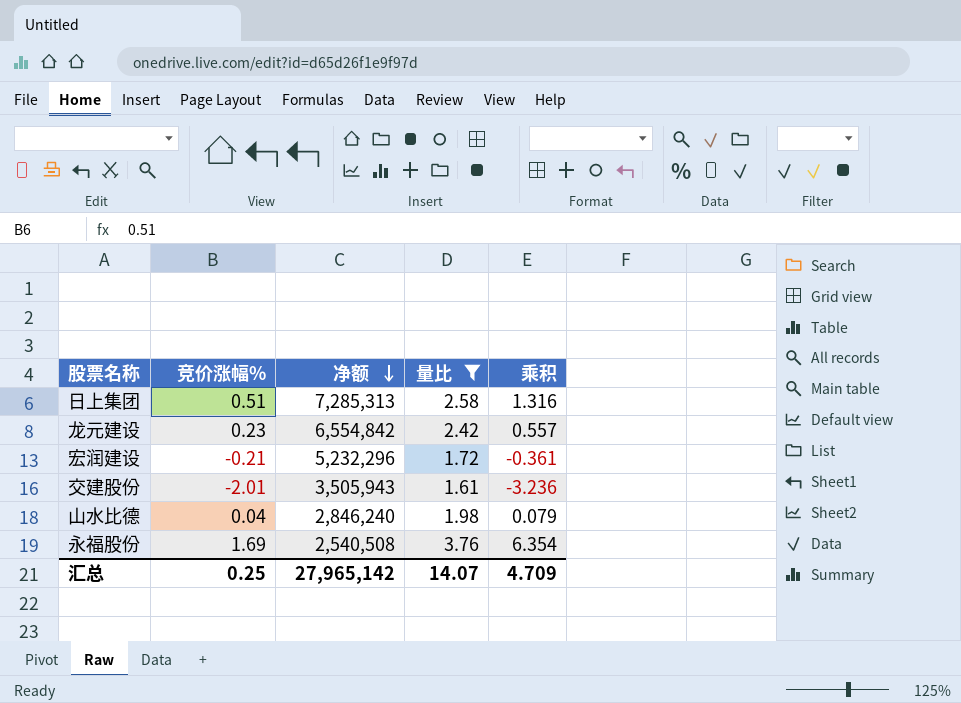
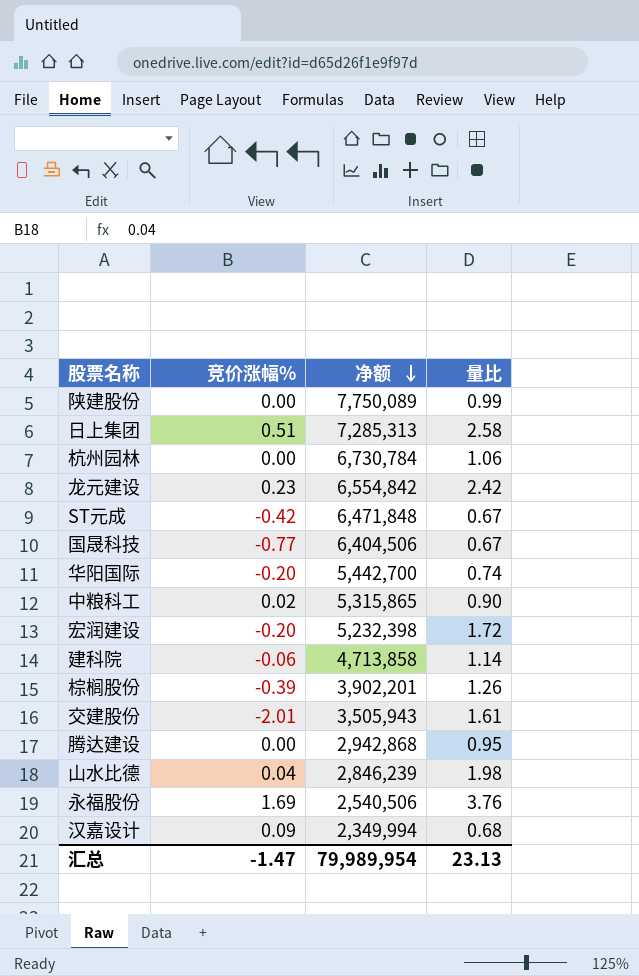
filter: 量比 >= 1.61 -> none
column 乘积 | formula: [竞价涨幅%] * [量比] -> none
宏润建设 | 竞价涨幅%: -0.21 -> -0.20
宏润建设 | 净额: 5,232,296 -> 5,232,398
山水比德 | 净额: 2,846,240 -> 2,846,239
永福股份 | 净额: 2,540,508 -> 2,540,506
汇总 | 竞价涨幅%: 0.25 -> -1.47
汇总 | 净额: 27,965,142 -> 79,989,954
汇总 | 量比: 14.07 -> 23.13

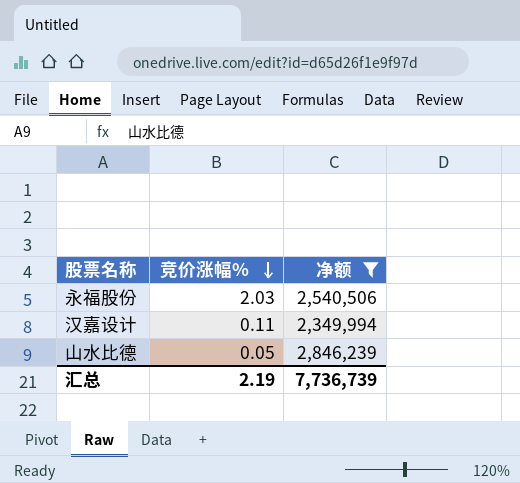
filter: none -> 净额 <= 2,846,239
row order: 净额 descending -> 竞价涨幅% descending
column 量比 | position: 4 -> none
永福股份 | 竞价涨幅%: 1.69 -> 2.03
汉嘉设计 | 竞价涨幅%: 0.09 -> 0.11
山水比德 | 竞价涨幅%: 0.04 -> 0.05
汇总 | 竞价涨幅%: -1.47 -> 2.19
汇总 | 净额: 79,989,954 -> 7,736,739

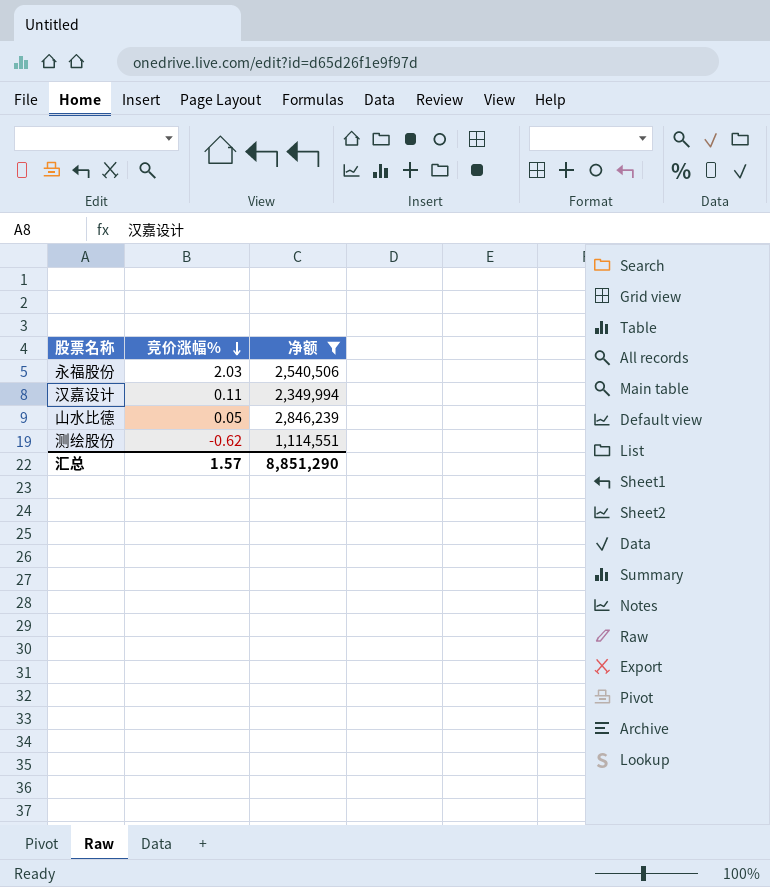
row 测绘股份: none -> -0.62 | 1,114,551
汇总 | 竞价涨幅%: 2.19 -> 1.57
汇总 | 净额: 7,736,739 -> 8,851,290

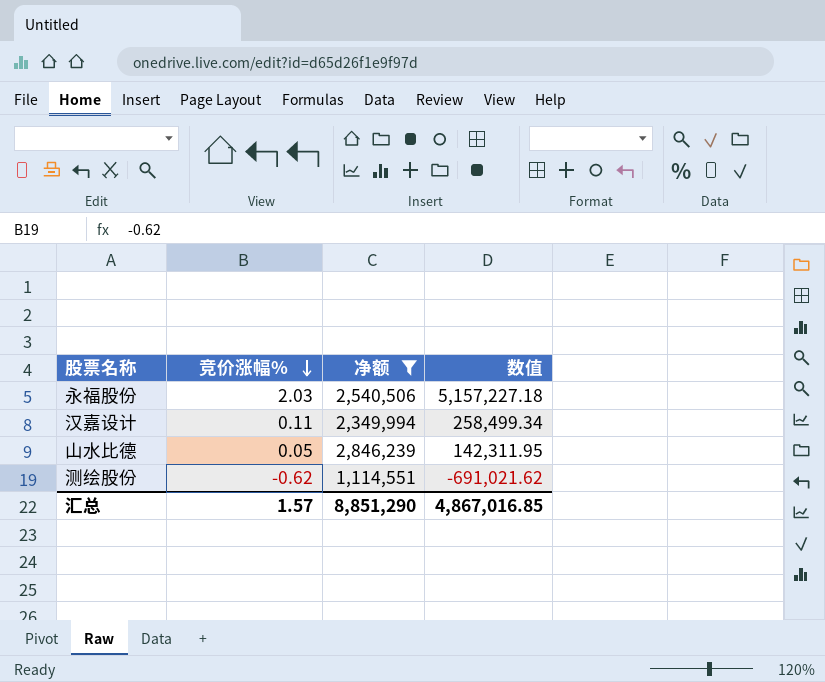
column 数值 | formula: none -> [竞价涨幅%] * [净额]

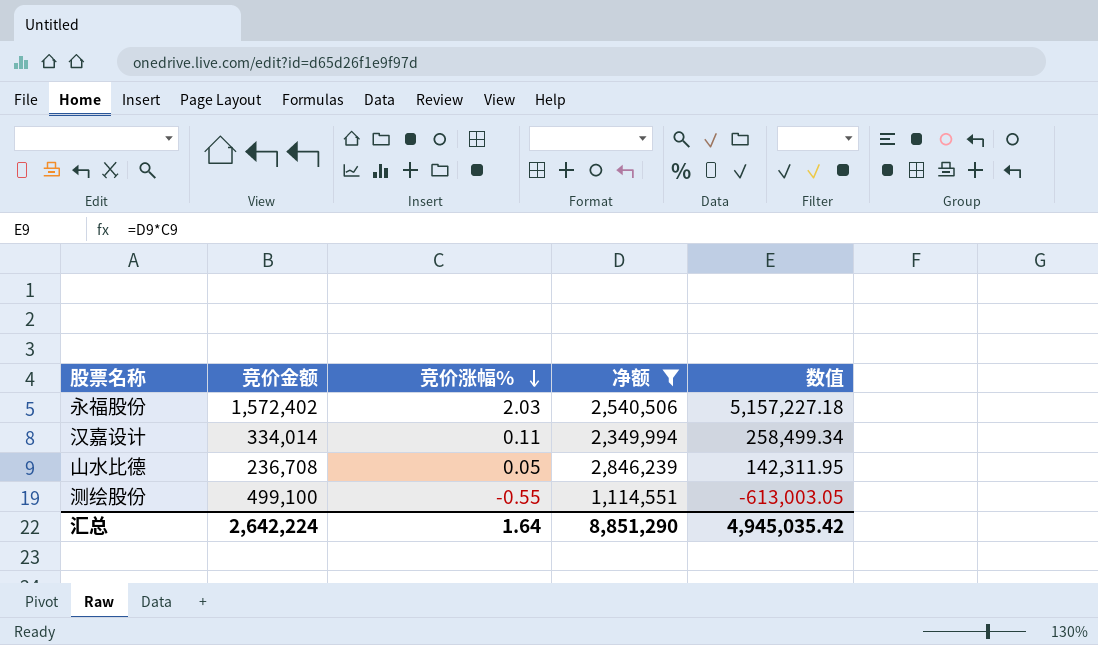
column 竞价金额 | position: none -> 2
测绘股份 | 竞价涨幅%: -0.62 -> -0.55
测绘股份 | 数值: -691,021.62 -> -613,003.05
汇总 | 竞价涨幅%: 1.57 -> 1.64
汇总 | 数值: 4,867,016.85 -> 4,945,035.42

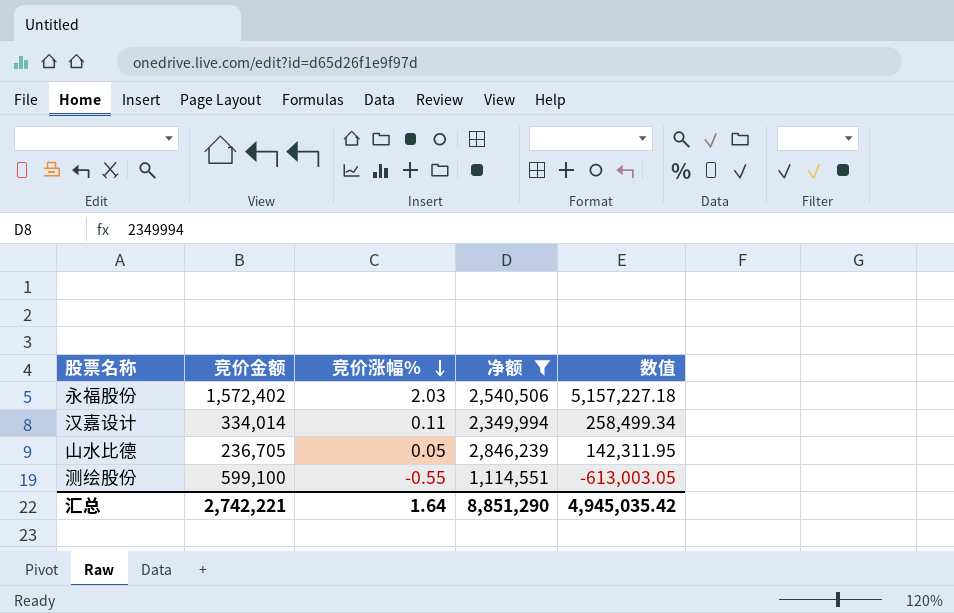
山水比德 | 竞价金额: 236,708 -> 236,705
测绘股份 | 竞价金额: 499,100 -> 599,100
汇总 | 竞价金额: 2,642,224 -> 2,742,221

